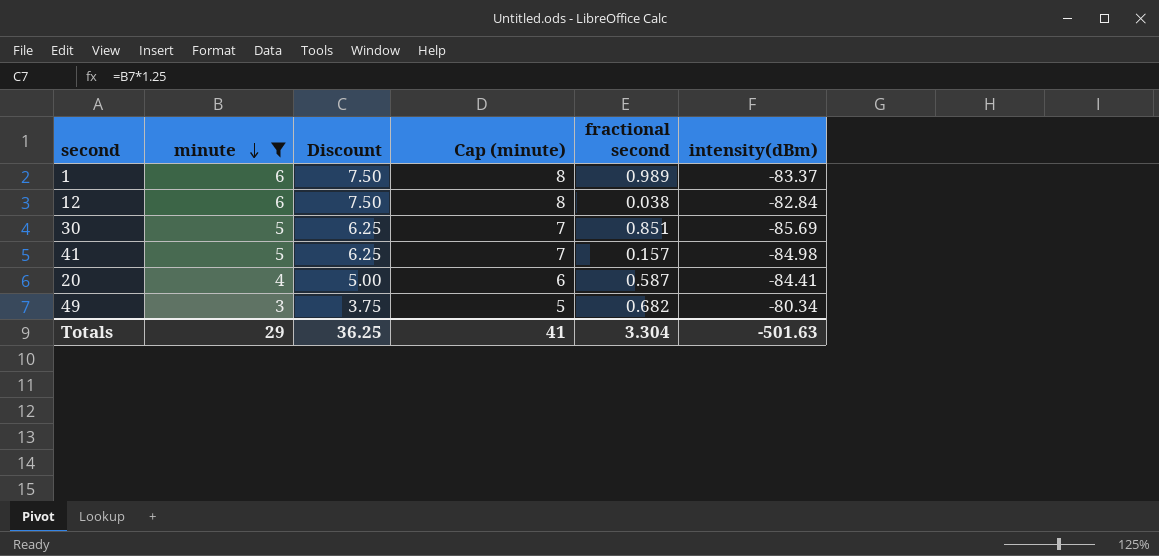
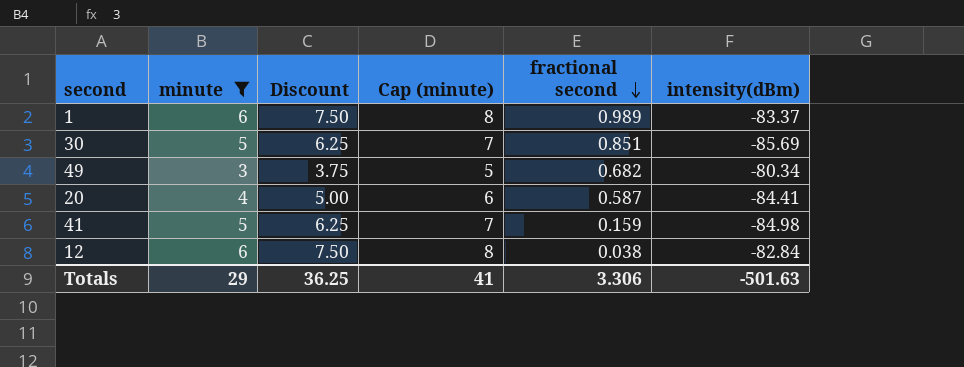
row order: minute descending -> fractional second descending
41 | fractional second: 0.157 -> 0.159
Totals | fractional second: 3.304 -> 3.306

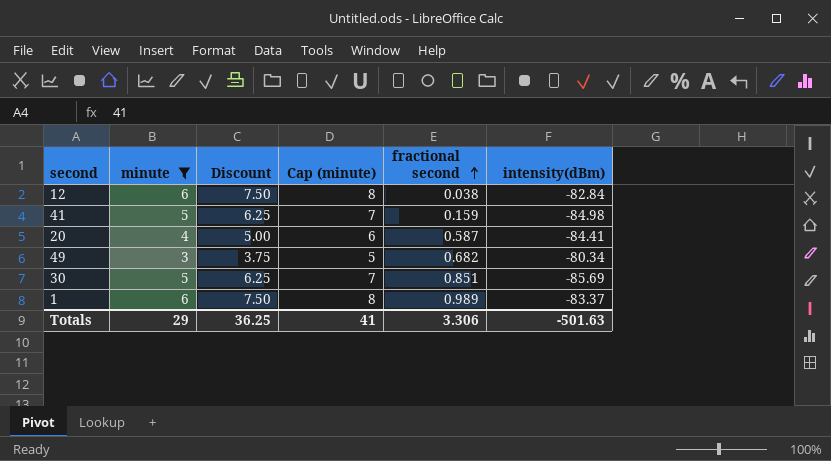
row order: fractional second descending -> fractional second ascending

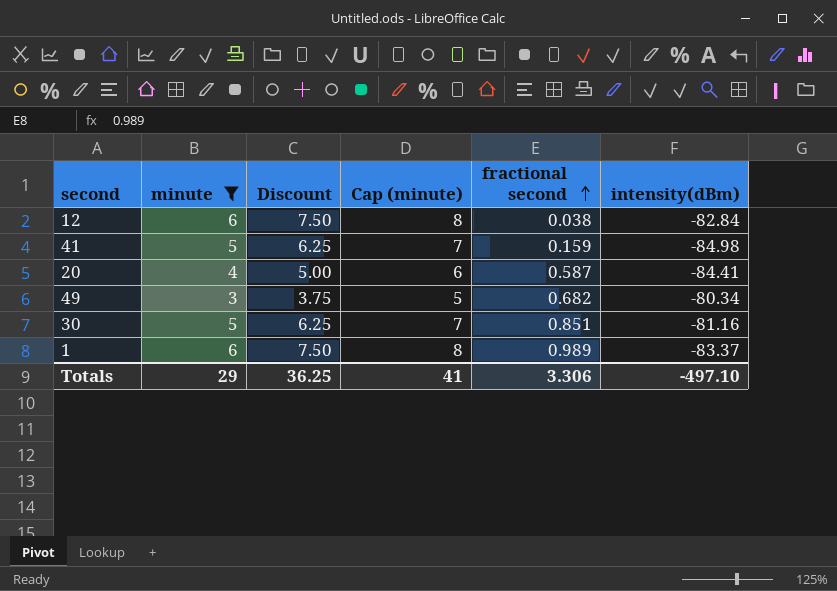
30 | intensity(dBm): -85.69 -> -81.16
Totals | intensity(dBm): -501.63 -> -497.10

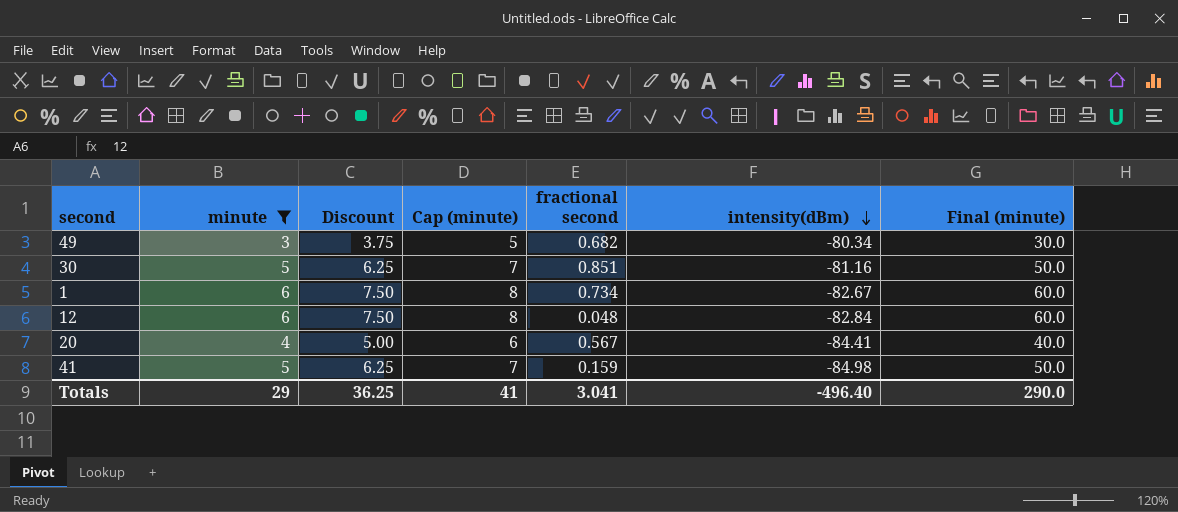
row order: fractional second ascending -> intensity(dBm) descending
column Final (minute) | formula: none -> [minute] * 10
1 | fractional second: 0.989 -> 0.734
1 | intensity(dBm): -83.37 -> -82.67
12 | fractional second: 0.038 -> 0.048
20 | fractional second: 0.587 -> 0.567
Totals | fractional second: 3.306 -> 3.041
Totals | intensity(dBm): -497.10 -> -496.40

